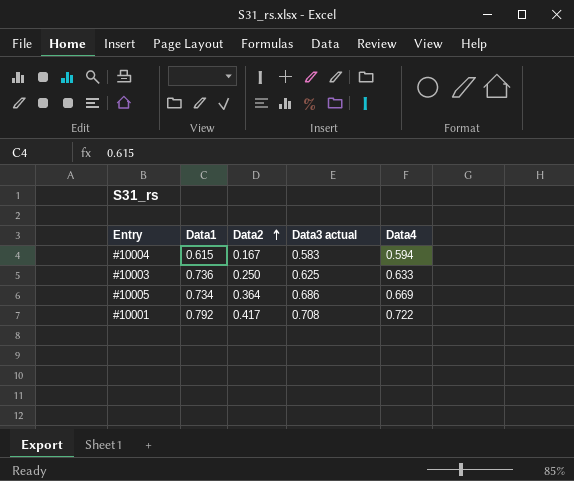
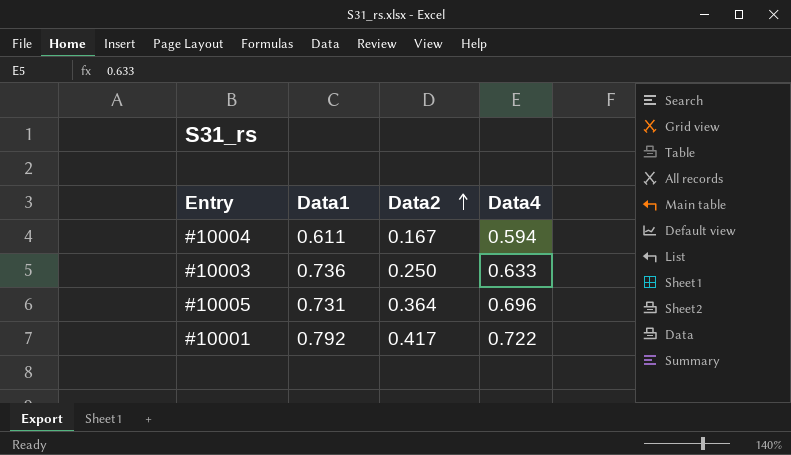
column Data3 actual | position: 4 -> none
#10004 | Data1: 0.615 -> 0.611
#10005 | Data1: 0.734 -> 0.731
#10005 | Data4: 0.669 -> 0.696

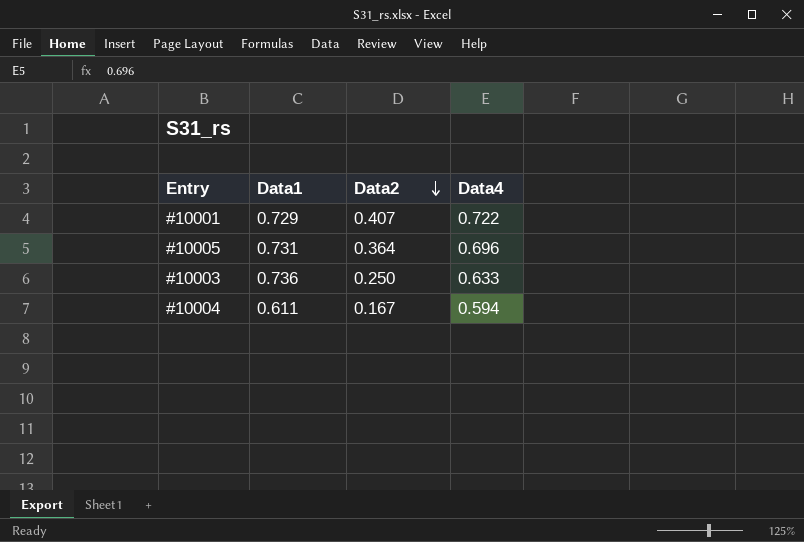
row order: Data2 ascending -> Data2 descending
#10001 | Data1: 0.792 -> 0.729
#10001 | Data2: 0.417 -> 0.407

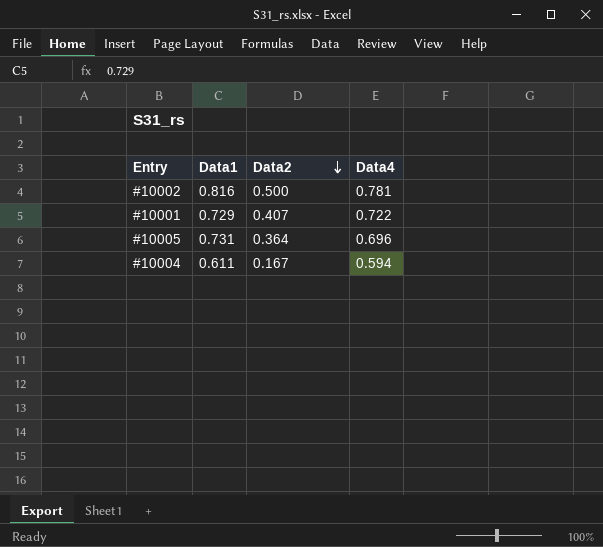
row #10003: 0.736 | 0.250 | 0.633 -> none
row #10002: none -> 0.816 | 0.500 | 0.781

